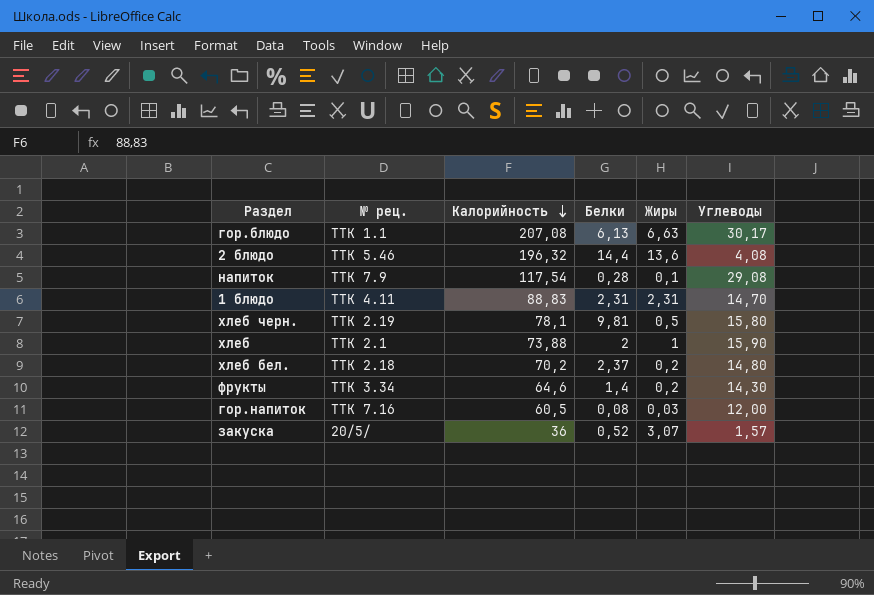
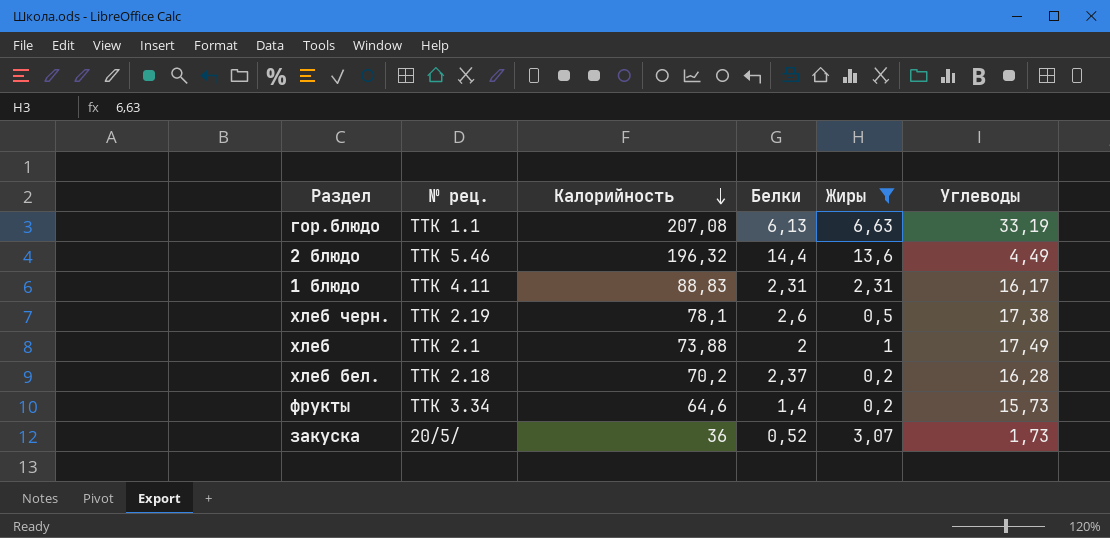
filter: none -> Жиры >= 0,2
гор.блюдо | Углеводы: 30,17 -> 33,19
2 блюдо | Углеводы: 4,08 -> 4,49
1 блюдо | Углеводы: 14,70 -> 16,17
хлеб черн. | Белки: 9,81 -> 2,6
хлеб черн. | Углеводы: 15,80 -> 17,38
хлеб | Углеводы: 15,90 -> 17,49
хлеб бел. | Углеводы: 14,80 -> 16,28
фрукты | Углеводы: 14,30 -> 15,73
закуска | Углеводы: 1,57 -> 1,73

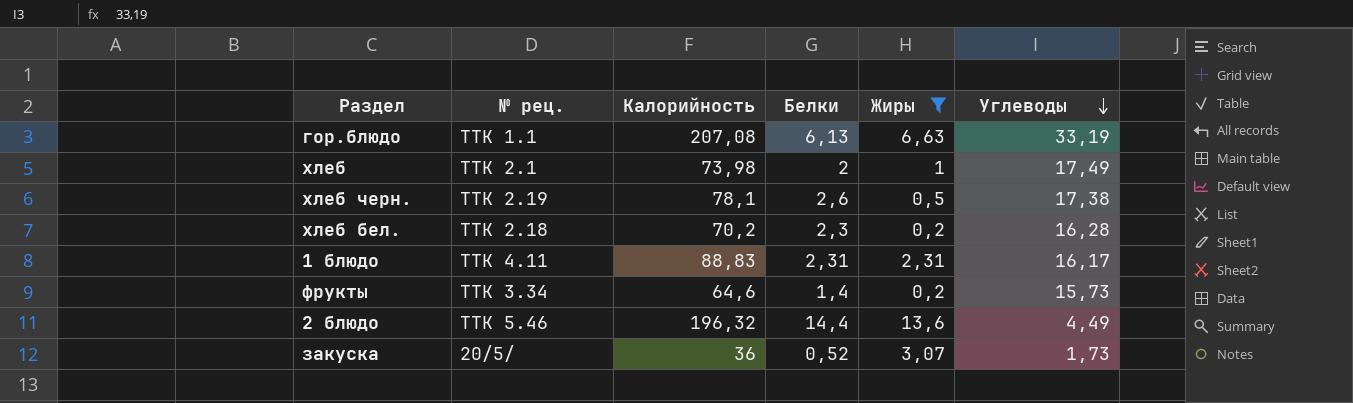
row order: Калорийность descending -> Углеводы descending
хлеб | Калорийность: 73,88 -> 73,98
хлеб бел. | Белки: 2,37 -> 2,3

